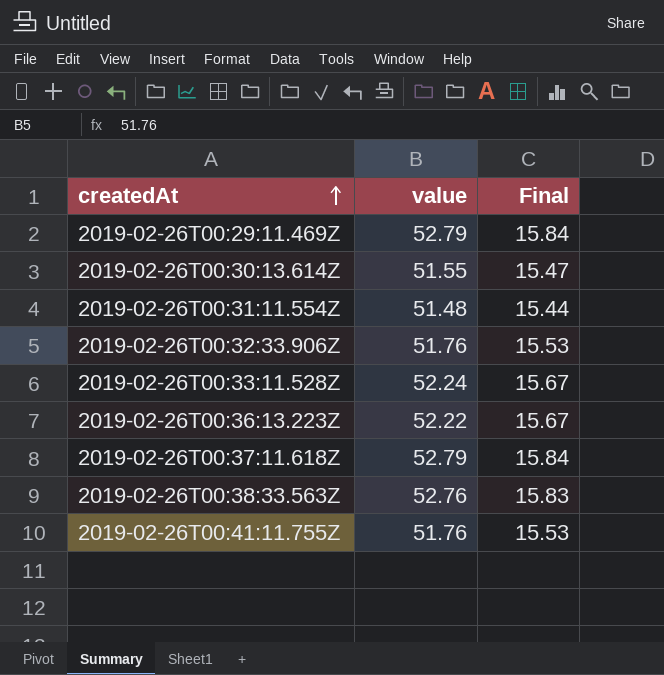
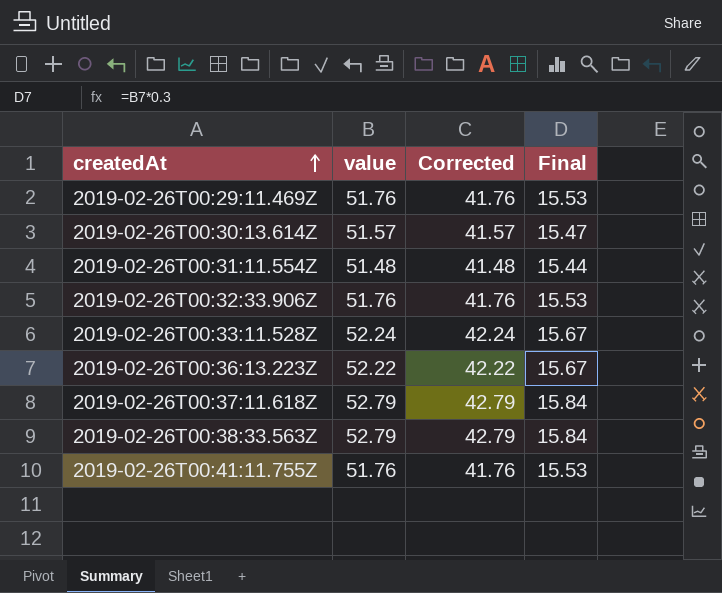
column Corrected | formula: none -> [value] - 10
2019-02-26T00:29:11.469Z | value: 52.79 -> 51.76
2019-02-26T00:29:11.469Z | Final: 15.84 -> 15.53
2019-02-26T00:30:13.614Z | value: 51.55 -> 51.57
2019-02-26T00:38:33.563Z | value: 52.76 -> 52.79
2019-02-26T00:38:33.563Z | Final: 15.83 -> 15.84

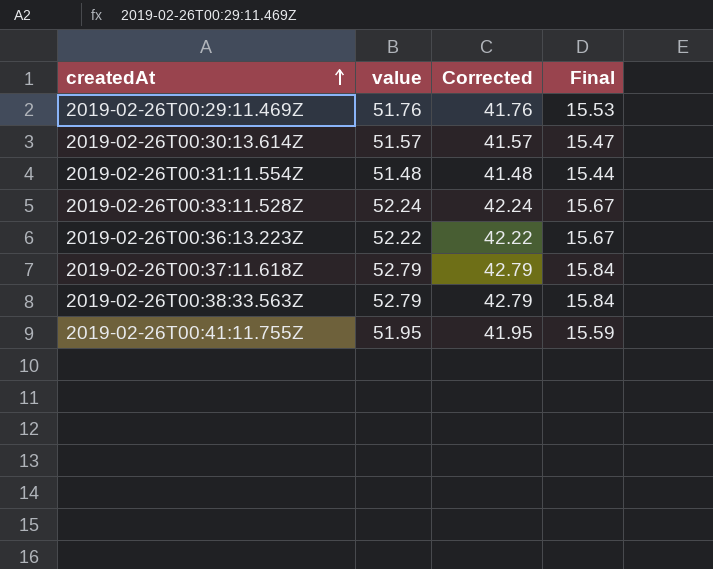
row 2019-02-26T00:32:33.906Z: 51.76 | 41.76 | 15.53 -> none
2019-02-26T00:41:11.755Z | value: 51.76 -> 51.95
2019-02-26T00:41:11.755Z | Corrected: 41.76 -> 41.95
2019-02-26T00:41:11.755Z | Final: 15.53 -> 15.59

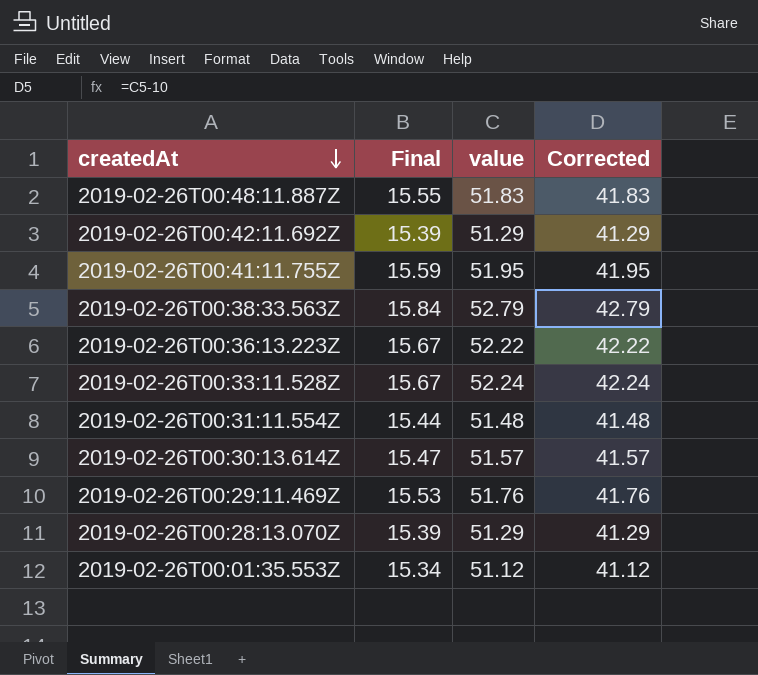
row order: createdAt ascending -> createdAt descending
column Final | position: 4 -> 2
row 2019-02-26T00:37:11.618Z: 52.79 | 42.79 | 15.84 -> none
row 2019-02-26T00:48:11.887Z: none -> 15.55 | 51.83 | 41.83
row 2019-02-26T00:42:11.692Z: none -> 15.39 | 51.29 | 41.29
row 2019-02-26T00:28:13.070Z: none -> 15.39 | 51.29 | 41.29
row 2019-02-26T00:01:35.553Z: none -> 15.34 | 51.12 | 41.12

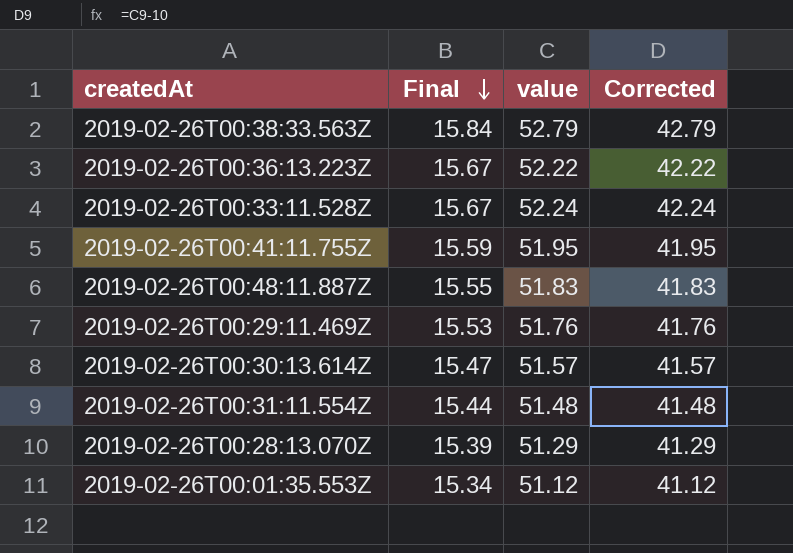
row order: createdAt descending -> Final descending
row 2019-02-26T00:42:11.692Z: 15.39 | 51.29 | 41.29 -> none

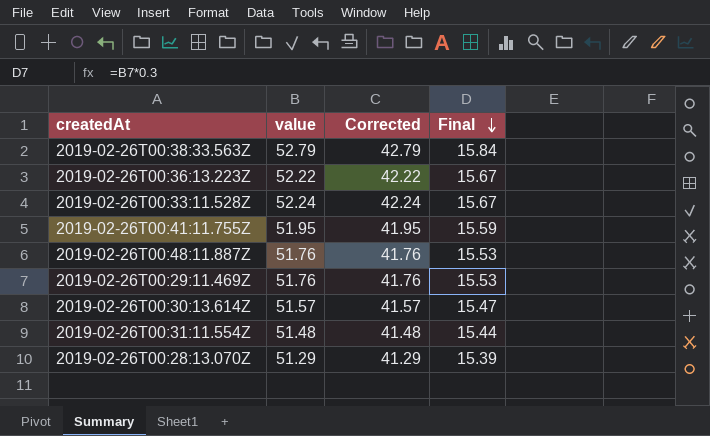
column Final | position: 2 -> 4
row 2019-02-26T00:01:35.553Z: 15.34 | 51.12 | 41.12 -> none
2019-02-26T00:48:11.887Z | value: 51.83 -> 51.76
2019-02-26T00:48:11.887Z | Corrected: 41.83 -> 41.76
2019-02-26T00:48:11.887Z | Final: 15.55 -> 15.53

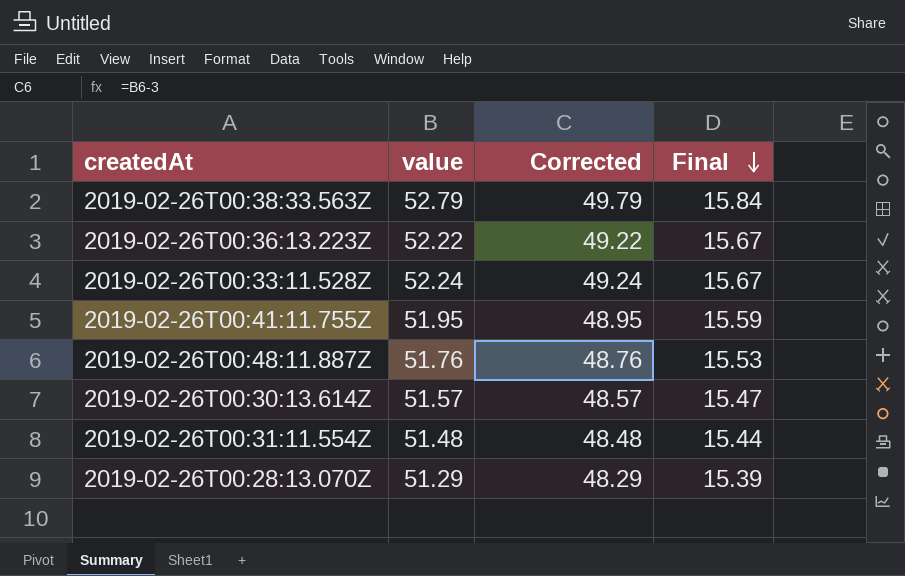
column Corrected | formula: [value] - 10 -> [value] - 3
row 2019-02-26T00:29:11.469Z: 51.76 | 41.76 | 15.53 -> none

